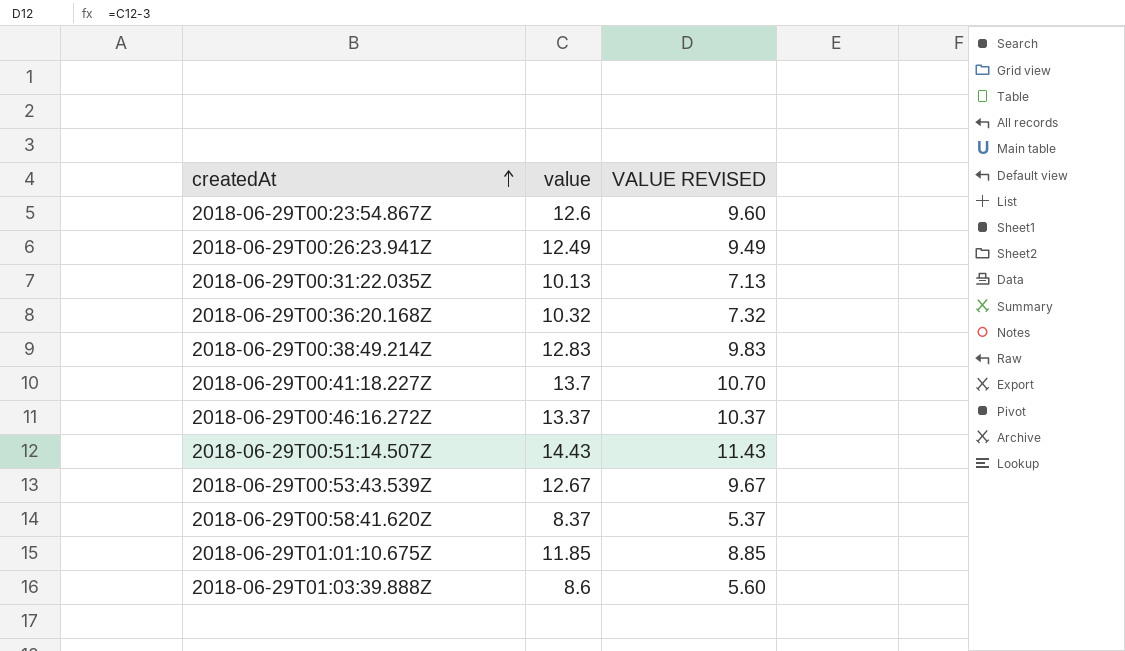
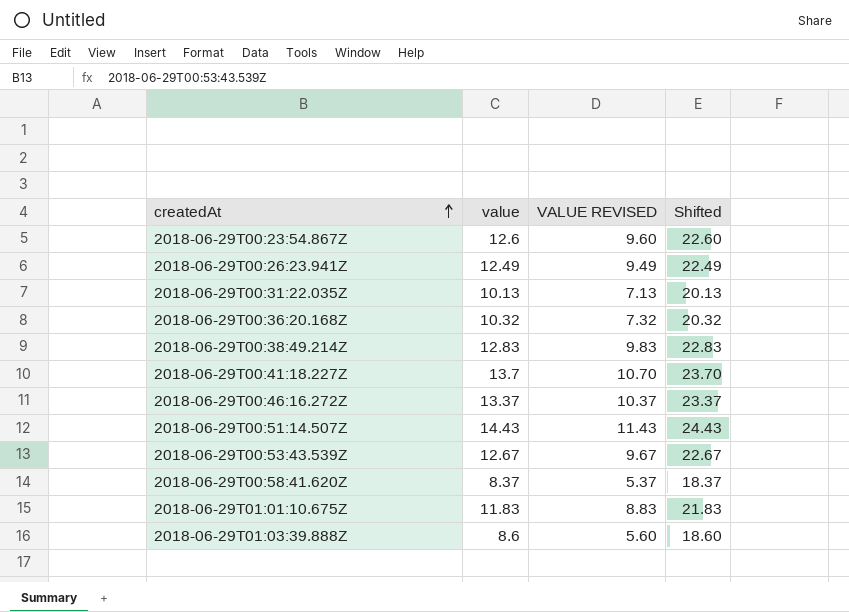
column Shifted | formula: none -> [value] + 10
2018-06-29T01:01:10.675Z | value: 11.85 -> 11.83
2018-06-29T01:01:10.675Z | VALUE REVISED: 8.85 -> 8.83

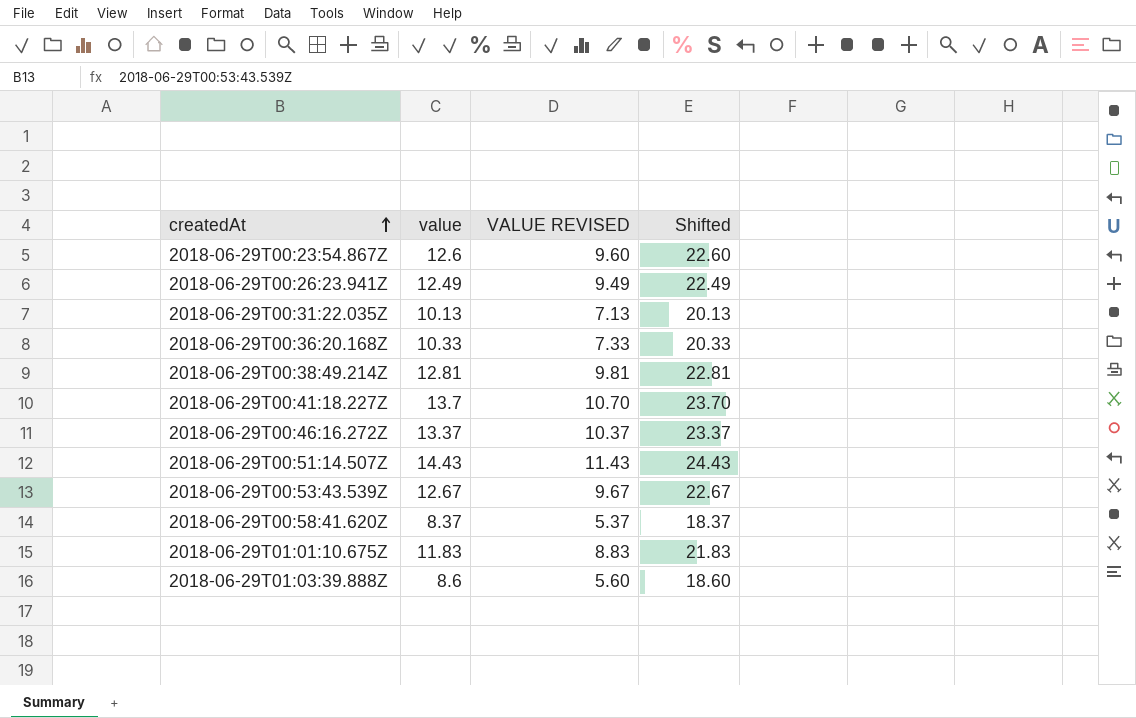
2018-06-29T00:36:20.168Z | value: 10.32 -> 10.33
2018-06-29T00:36:20.168Z | VALUE REVISED: 7.32 -> 7.33
2018-06-29T00:36:20.168Z | Shifted: 20.32 -> 20.33
2018-06-29T00:38:49.214Z | value: 12.83 -> 12.81
2018-06-29T00:38:49.214Z | VALUE REVISED: 9.83 -> 9.81
2018-06-29T00:38:49.214Z | Shifted: 22.83 -> 22.81

